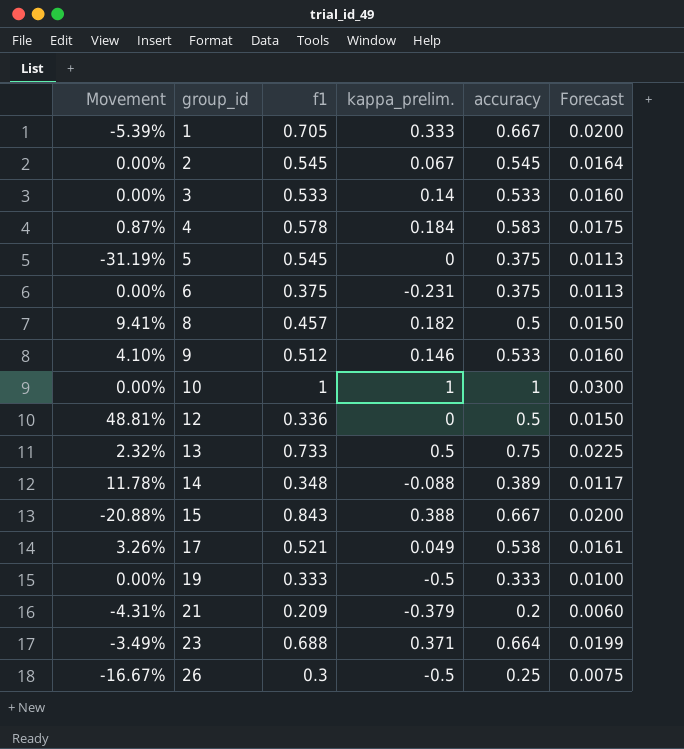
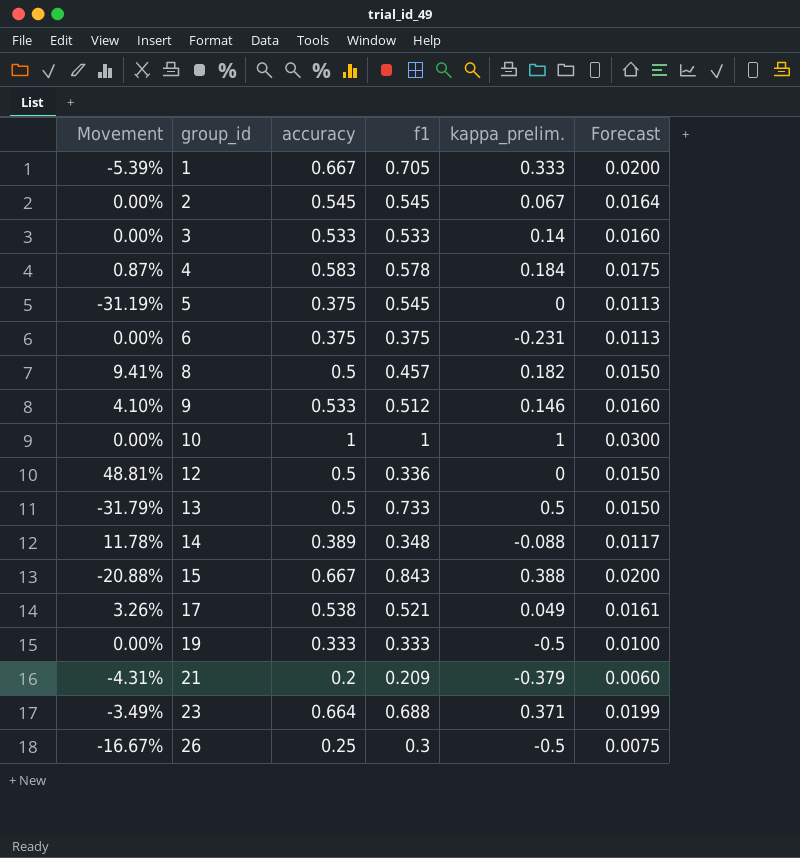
column accuracy | position: 5 -> 3
13 | Movement: 2.32% -> -31.79%
13 | accuracy: 0.75 -> 0.5
13 | Forecast: 0.0225 -> 0.0150

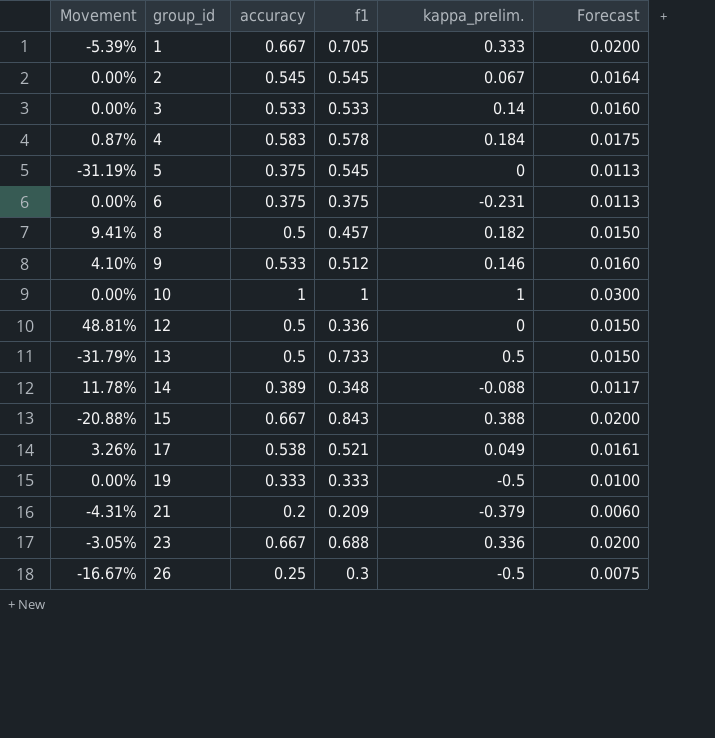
23 | Movement: -3.49% -> -3.05%
23 | accuracy: 0.664 -> 0.667
23 | kappa_prelim.: 0.371 -> 0.336
23 | Forecast: 0.0199 -> 0.0200

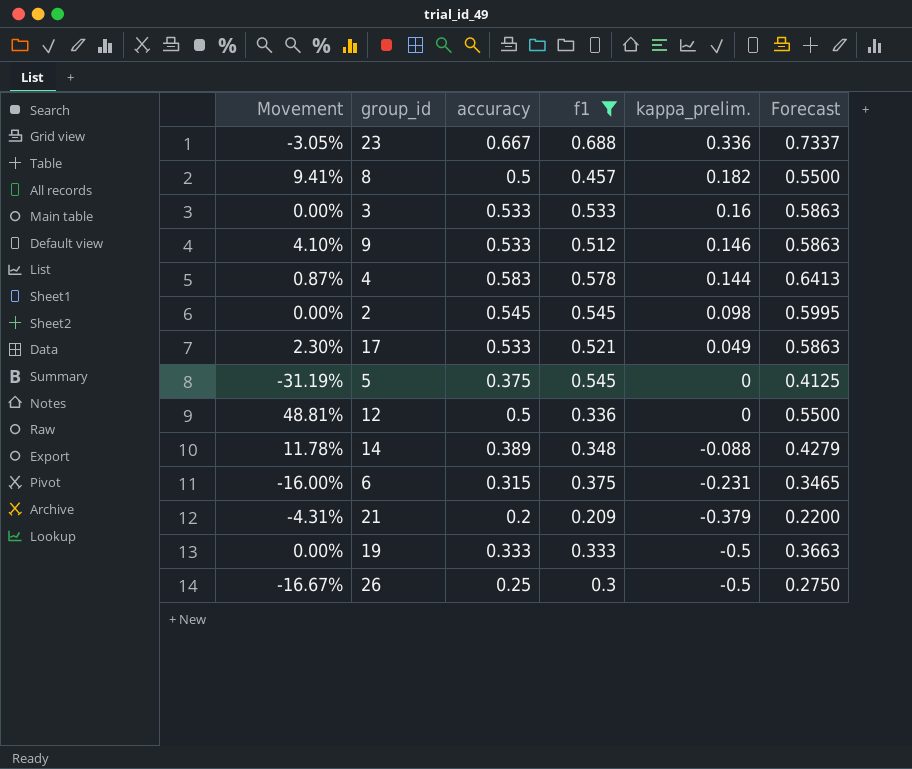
filter: none -> f1 <= 0.688
row order: group_id ascending -> kappa_prelim. descending
column Forecast | formula: [accuracy] * 0.03 -> [accuracy] * 1.1
3 | kappa_prelim.: 0.14 -> 0.16
4 | kappa_prelim.: 0.184 -> 0.144
2 | kappa_prelim.: 0.067 -> 0.098
17 | Movement: 3.26% -> 2.30%
17 | accuracy: 0.538 -> 0.533
6 | Movement: 0.00% -> -16.00%
6 | accuracy: 0.375 -> 0.315

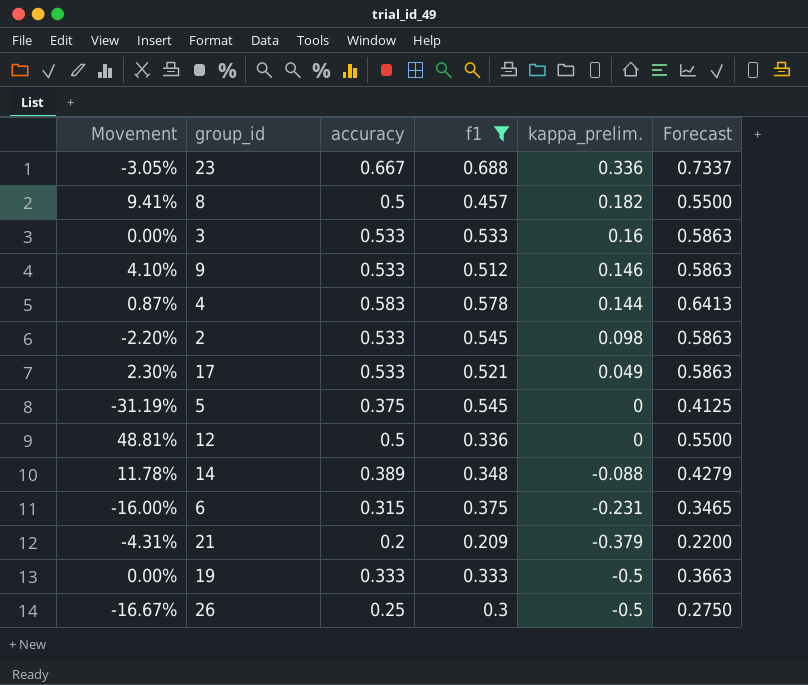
2 | Movement: 0.00% -> -2.20%
2 | accuracy: 0.545 -> 0.533
2 | Forecast: 0.5995 -> 0.5863

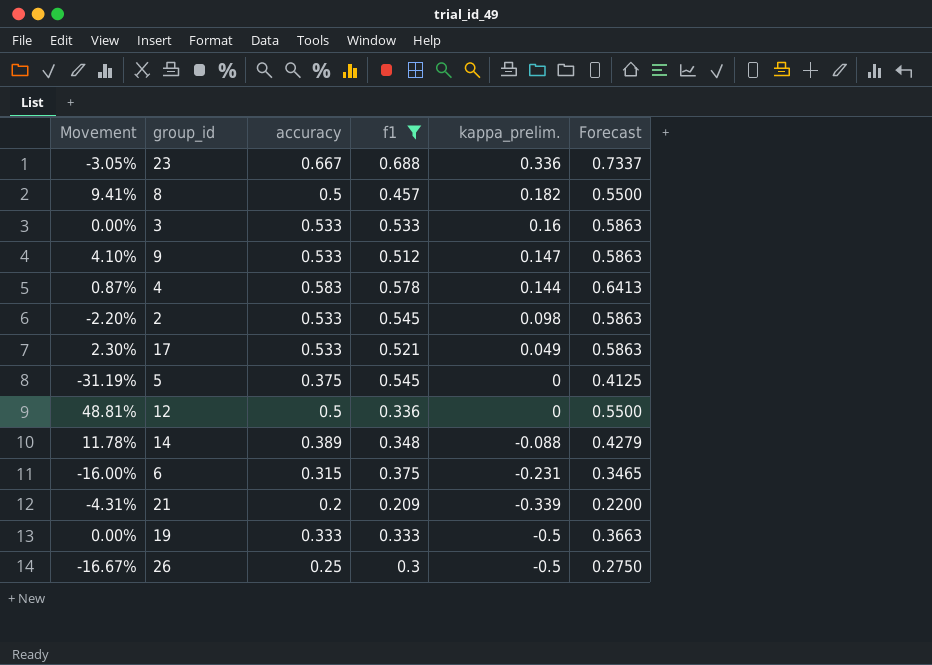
9 | kappa_prelim.: 0.146 -> 0.147
21 | kappa_prelim.: -0.379 -> -0.339

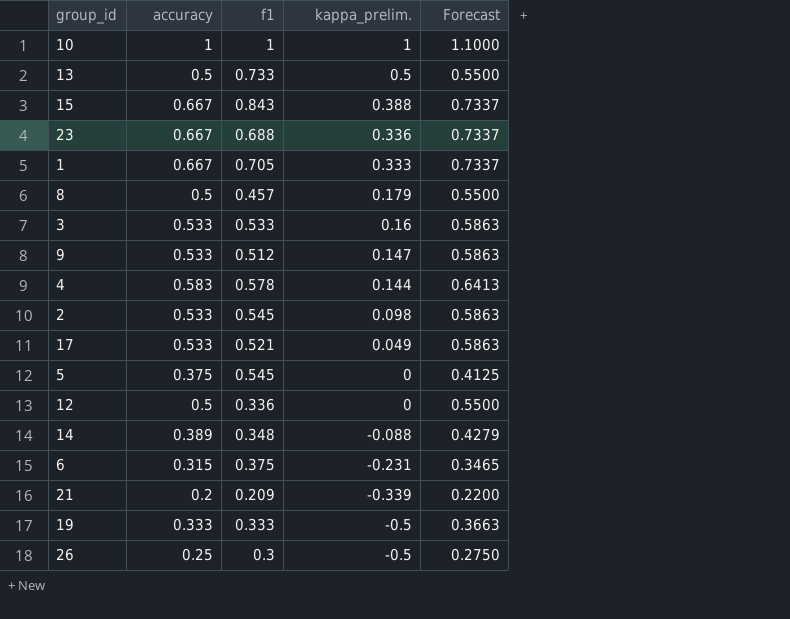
filter: f1 <= 0.688 -> none
column Movement | formula: ([accuracy] - [f1]) / [f1] -> none
8 | kappa_prelim.: 0.182 -> 0.179

